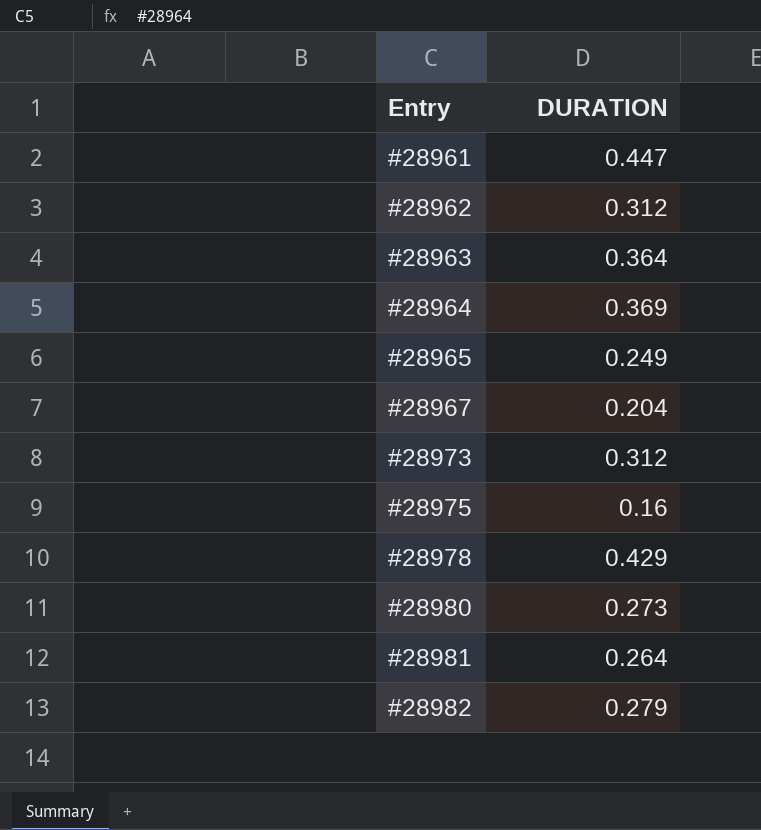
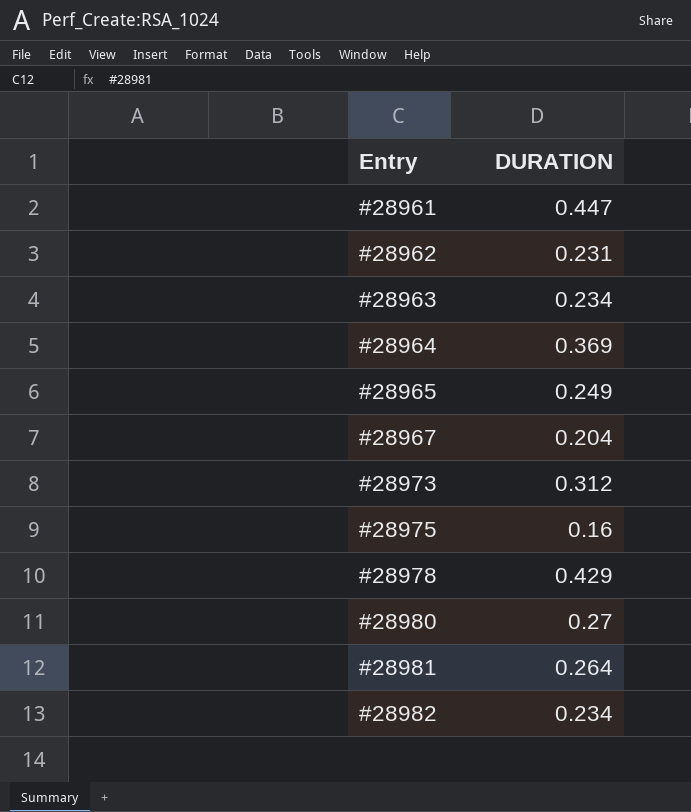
#28962 | DURATION: 0.312 -> 0.231
#28963 | DURATION: 0.364 -> 0.234
#28980 | DURATION: 0.273 -> 0.27
#28982 | DURATION: 0.279 -> 0.234

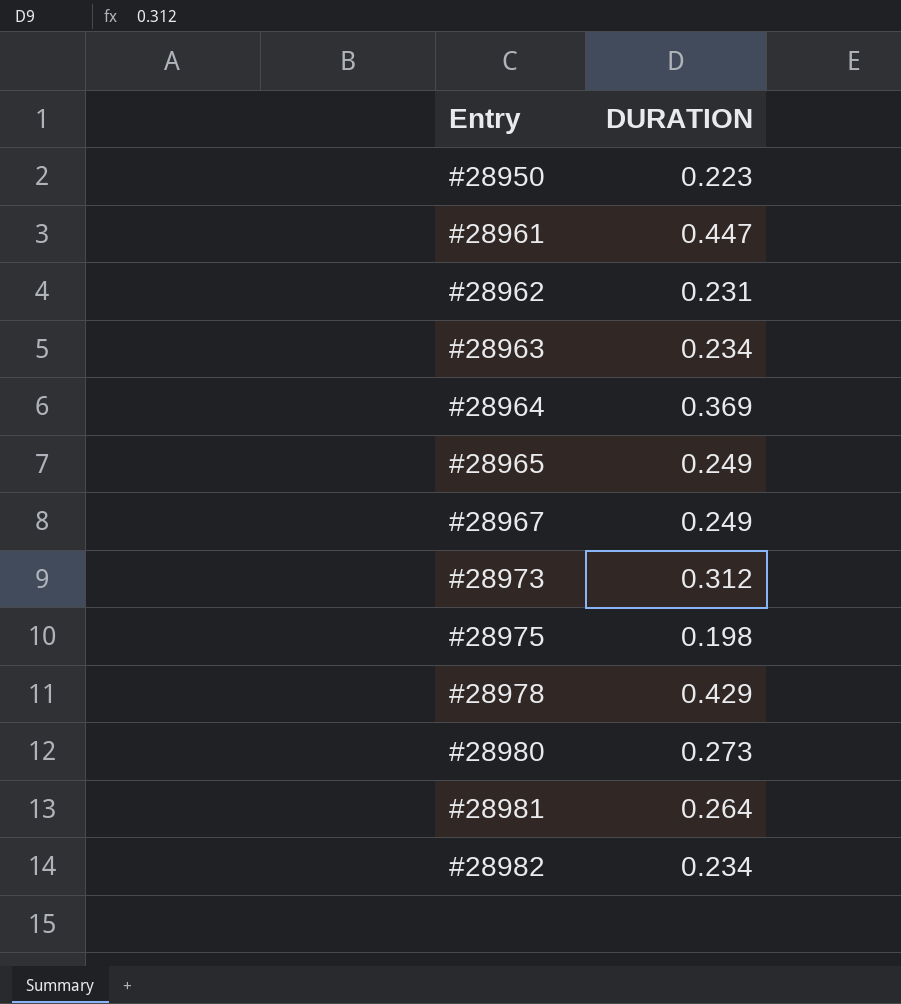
row #28950: none -> 0.223
#28967 | DURATION: 0.204 -> 0.249
#28975 | DURATION: 0.16 -> 0.198
#28980 | DURATION: 0.27 -> 0.273

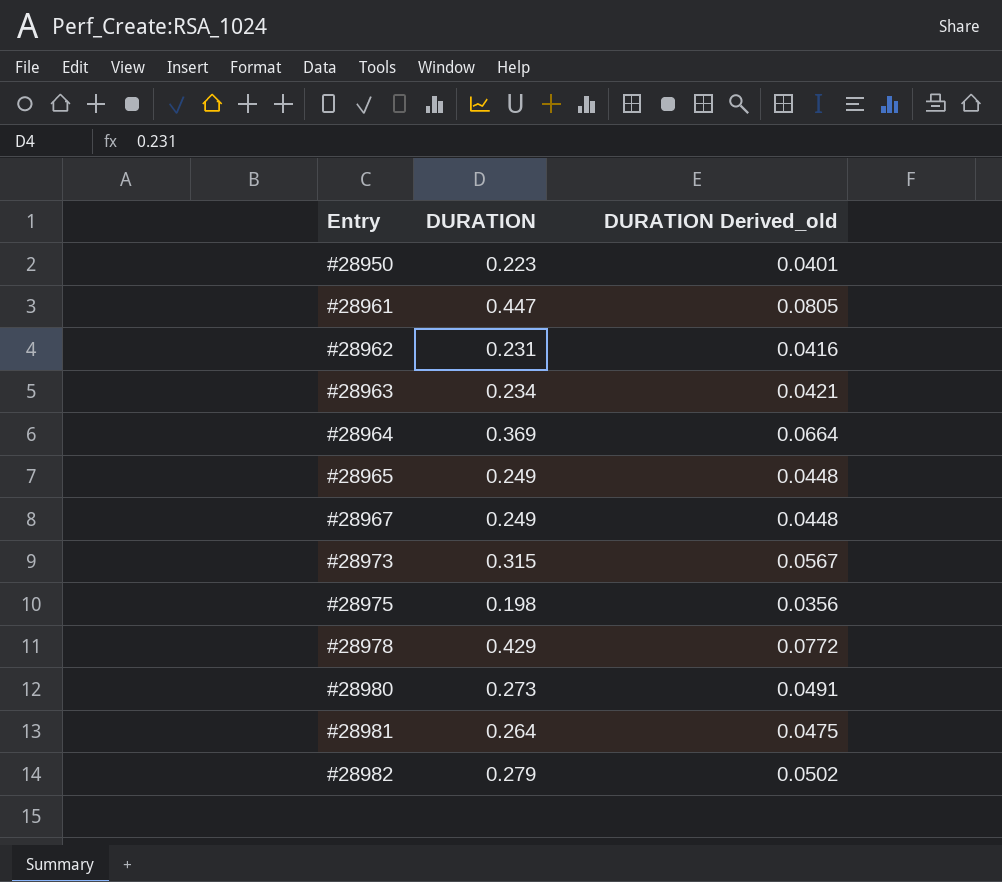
column DURATION Derived_old | formula: none -> [DURATION] * 0.18
#28973 | DURATION: 0.312 -> 0.315
#28982 | DURATION: 0.234 -> 0.279

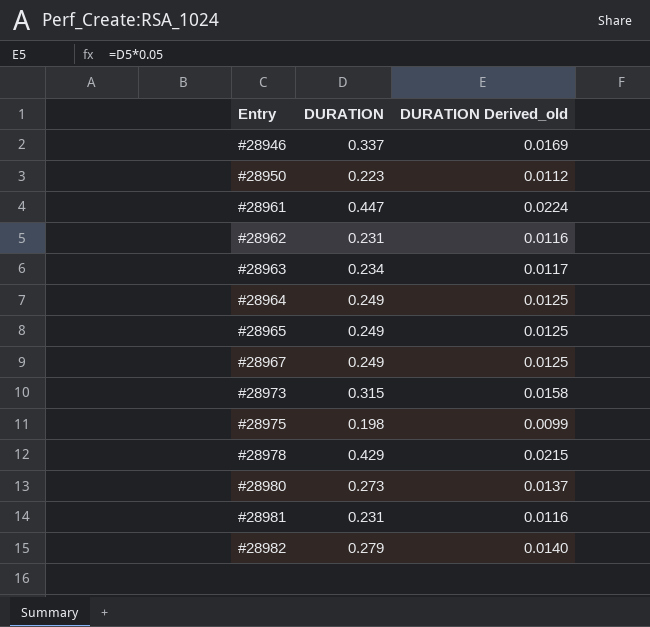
column DURATION Derived_old | formula: [DURATION] * 0.18 -> [DURATION] * 0.05
row #28946: none -> 0.337 | 0.0169
#28964 | DURATION: 0.369 -> 0.249
#28981 | DURATION: 0.264 -> 0.231

